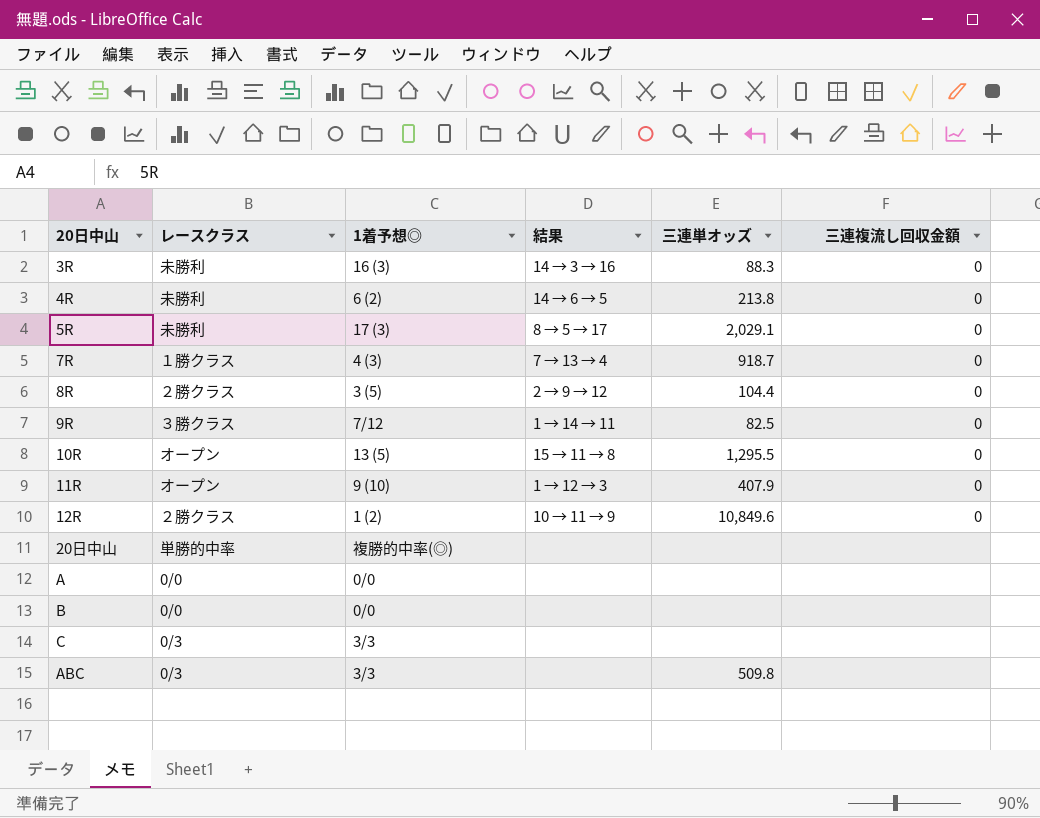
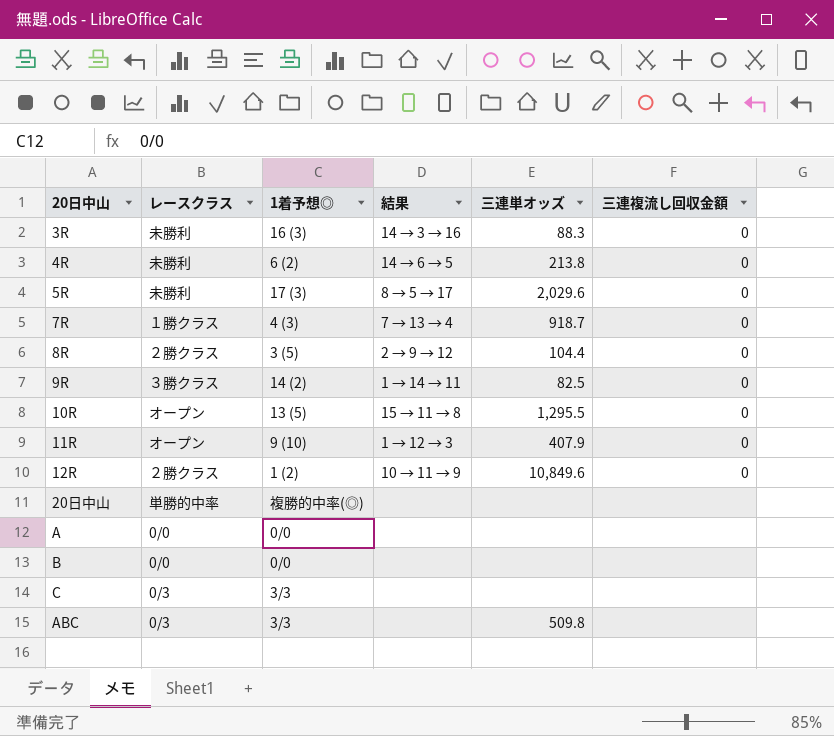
5R | 三連単オッズ: 2,029.1 -> 2,029.6
9R | 1着予想◎: 7/12 -> 14 (2)

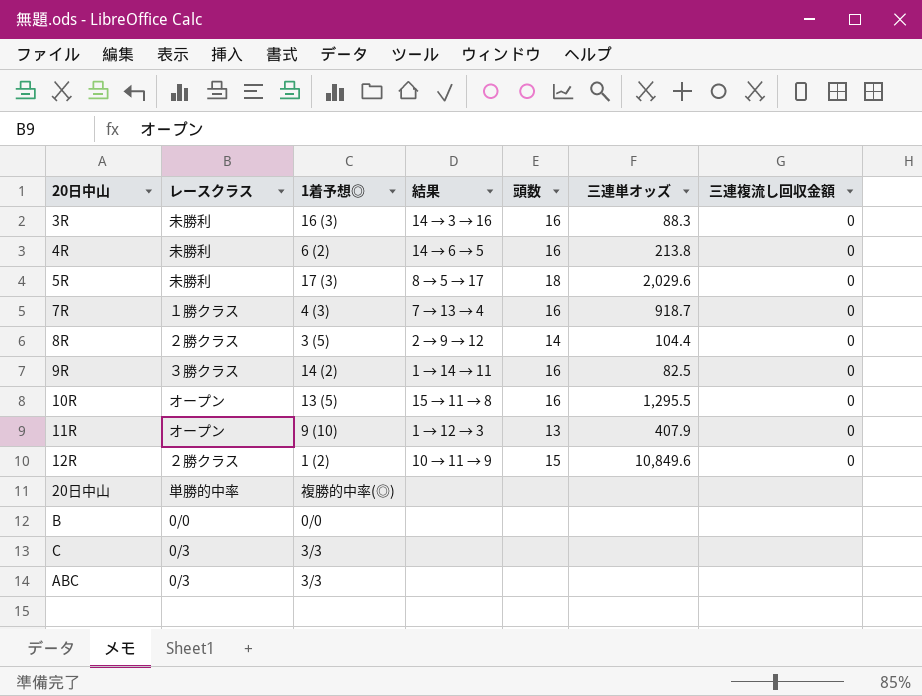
column 頭数 | position: none -> 5
row A: 0/0 | 0/0 | none | none | none -> none
ABC | 三連単オッズ: 509.8 -> none

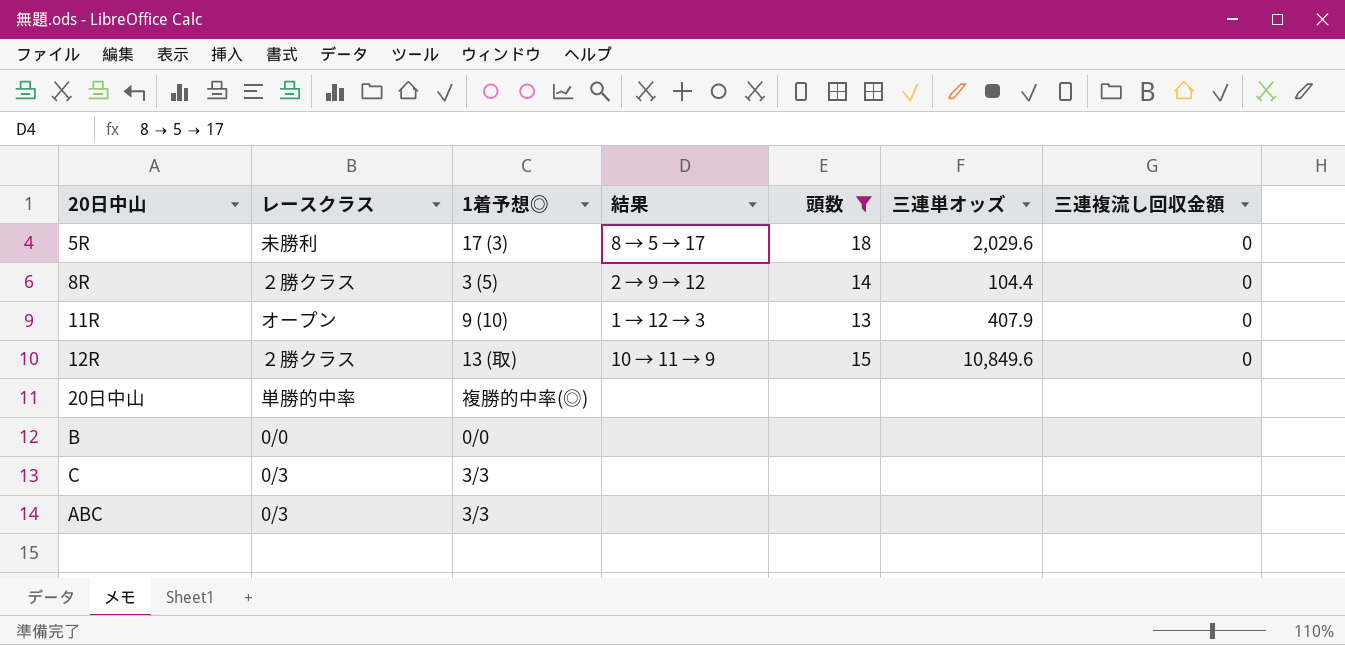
filter: none -> 頭数 != 16
12R | 1着予想◎: 1 (2) -> 13 (取)

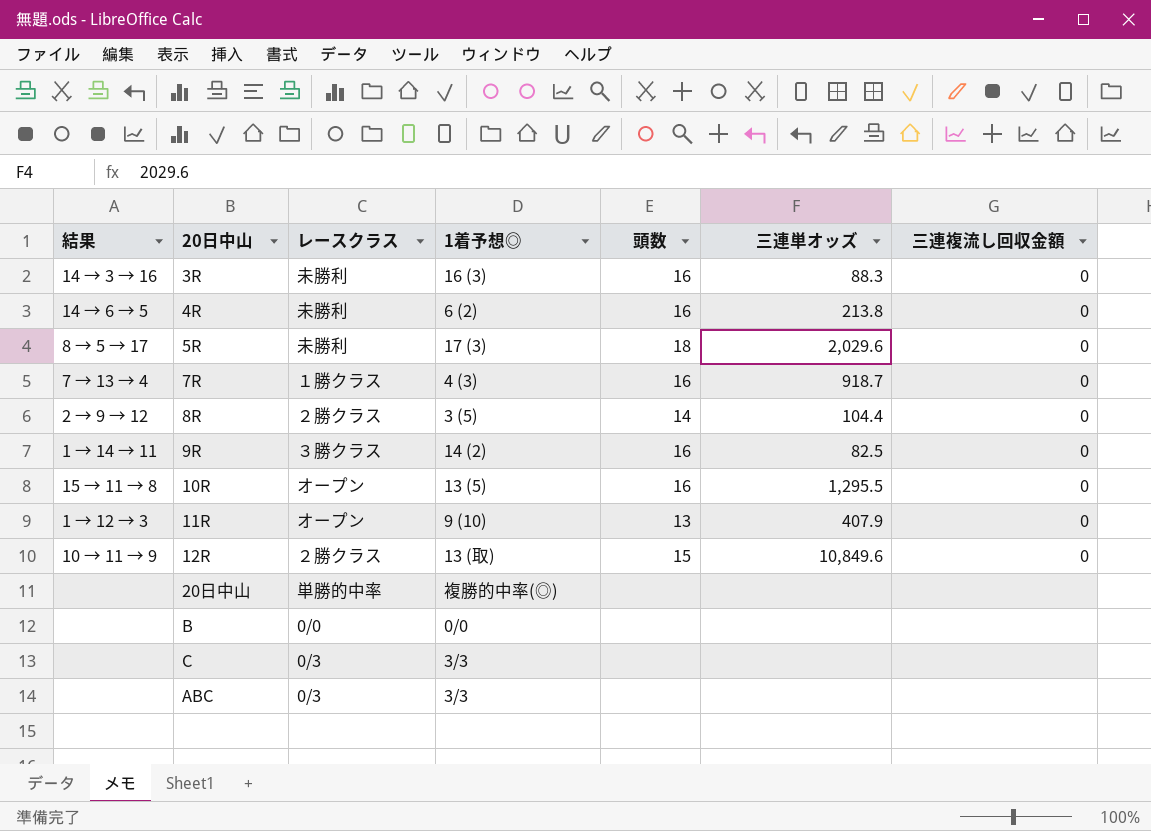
filter: 頭数 != 16 -> none
column 結果 | position: 4 -> 1

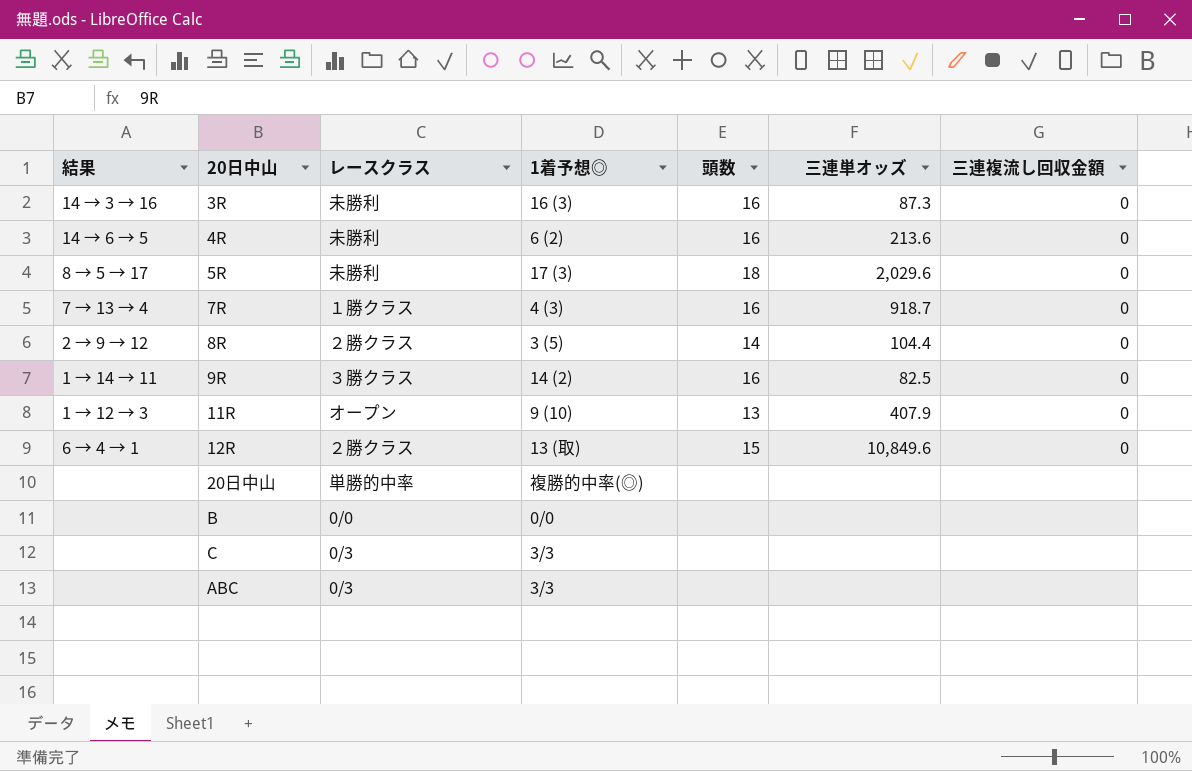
row 10R: 15 → 11 → 8 | オープン | 13 (5) | 16 | 1,295.5 | 0 -> none
3R | 三連単オッズ: 88.3 -> 87.3
4R | 三連単オッズ: 213.8 -> 213.6
12R | 結果: 10 → 11 → 9 -> 6 → 4 → 1

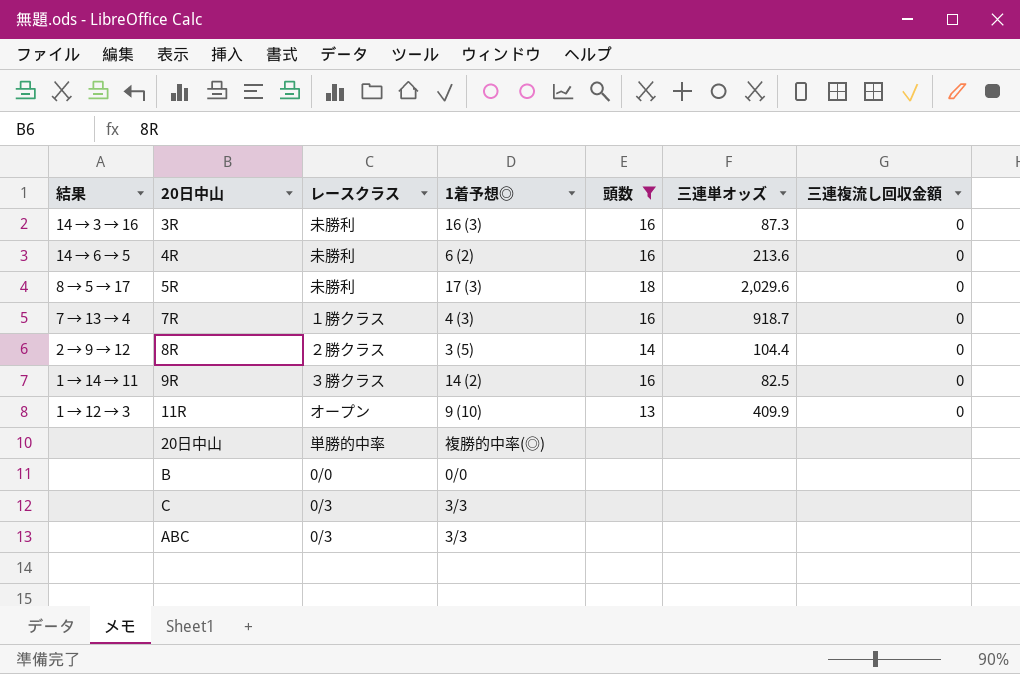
filter: none -> 頭数 != 15
11R | 三連単オッズ: 407.9 -> 409.9

